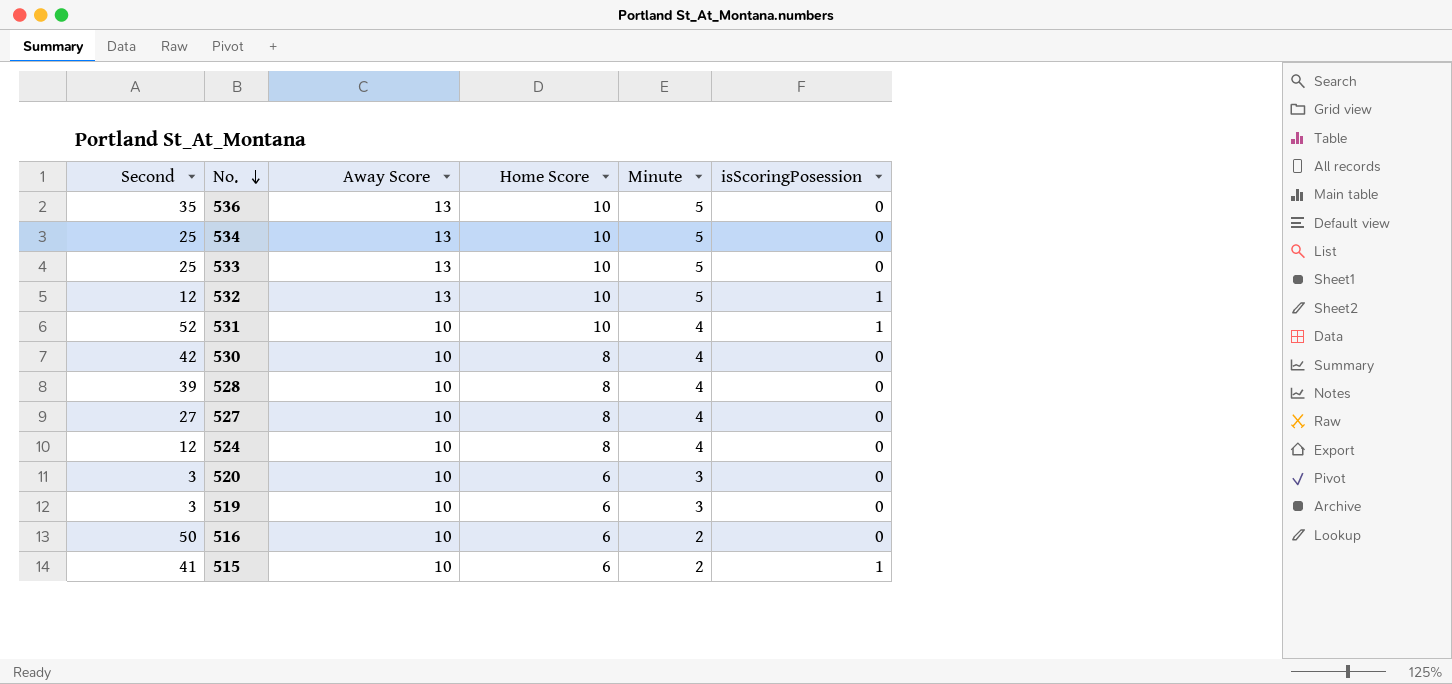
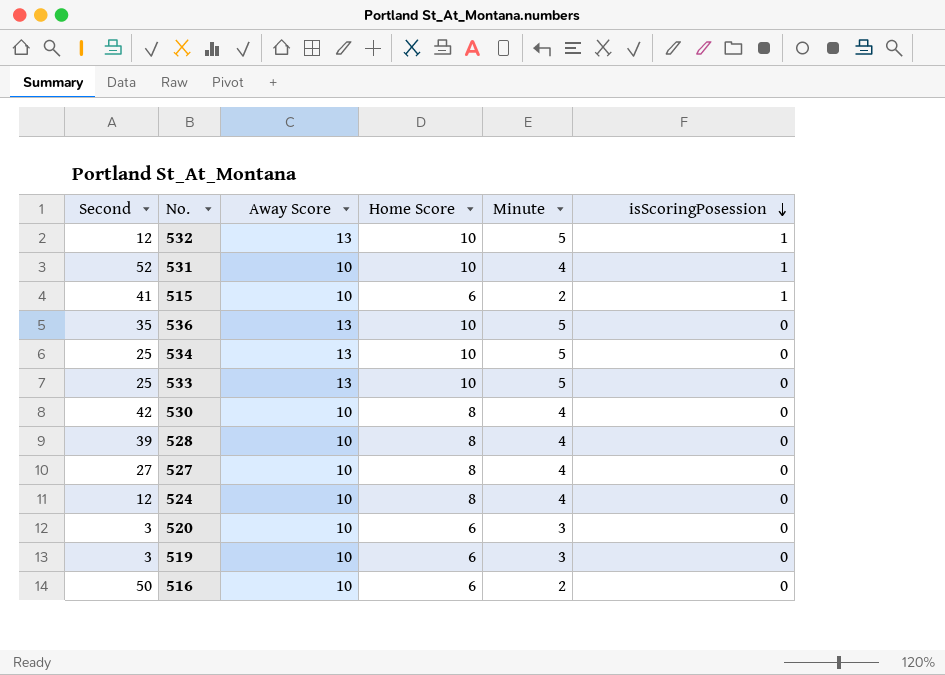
row order: No. descending -> isScoringPosession descending

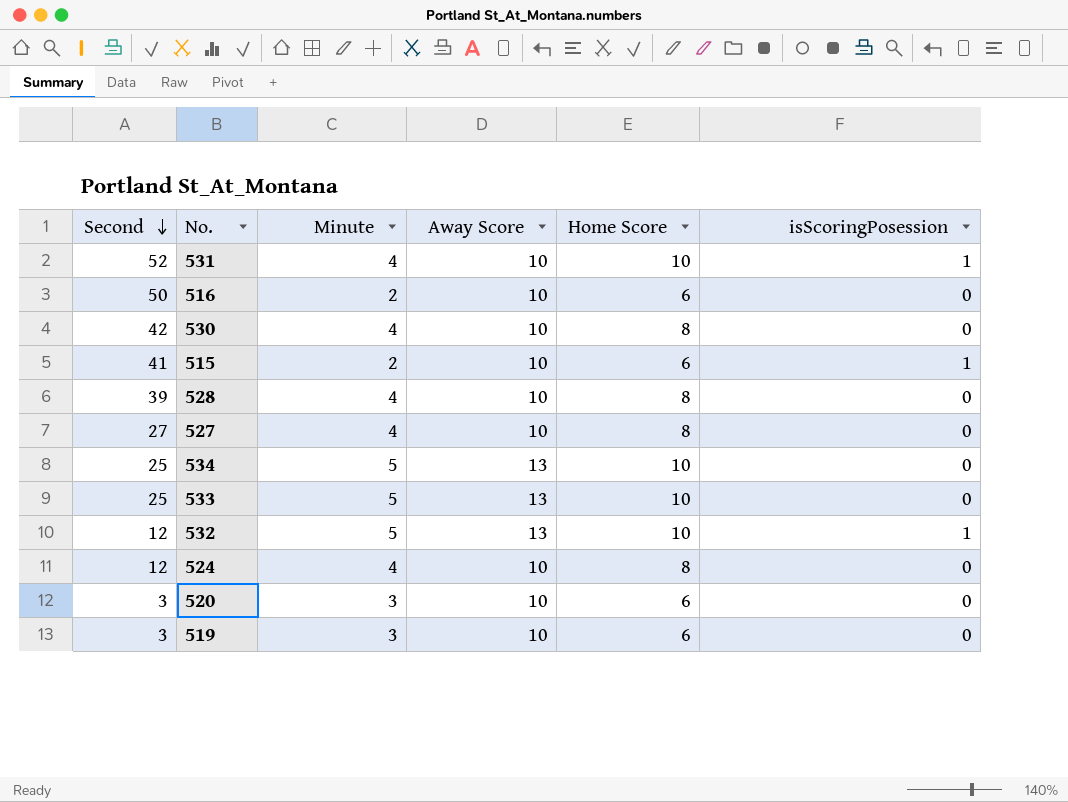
row order: isScoringPosession descending -> Second descending
column Minute | position: 5 -> 3
row 536: 35 | 13 | 10 | 5 | 0 -> none

